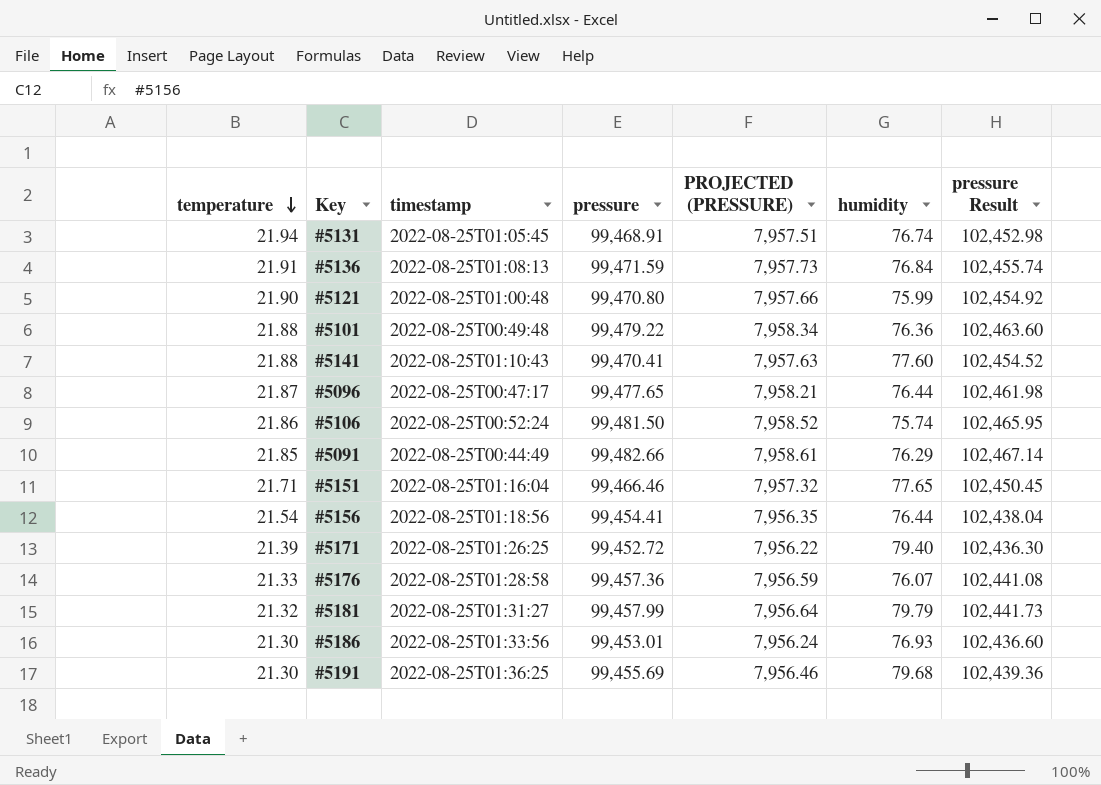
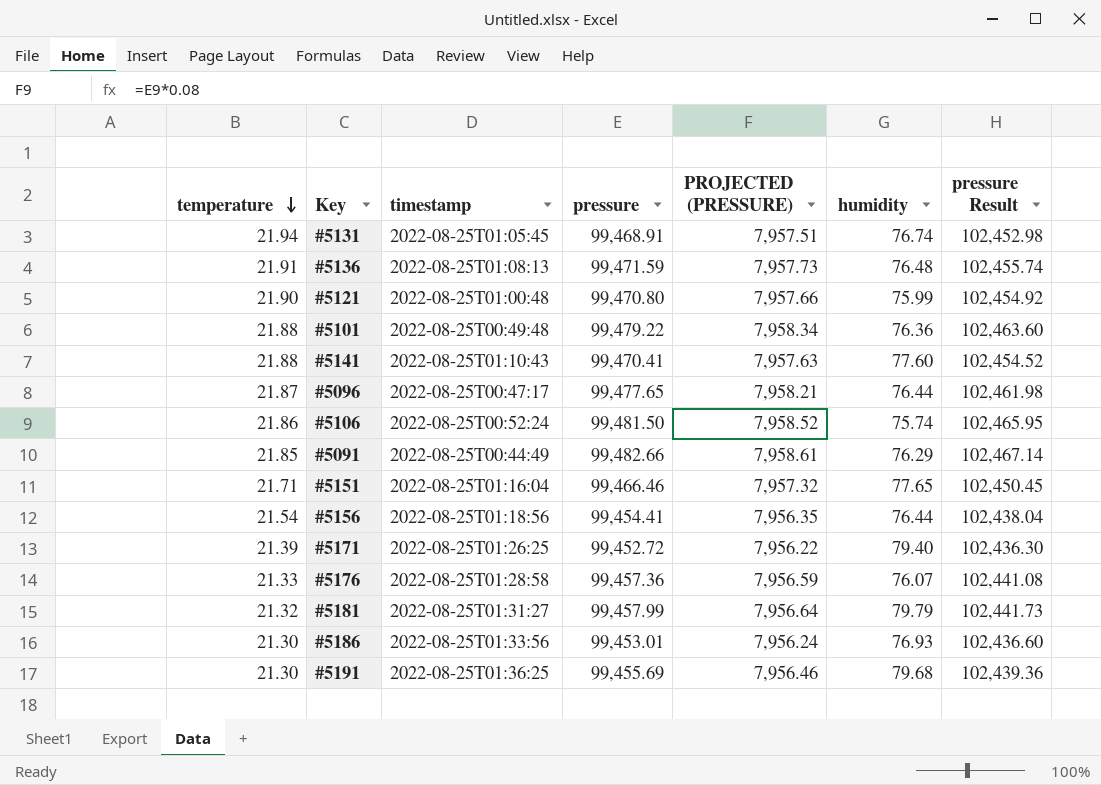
#5136 | humidity: 76.84 -> 76.48

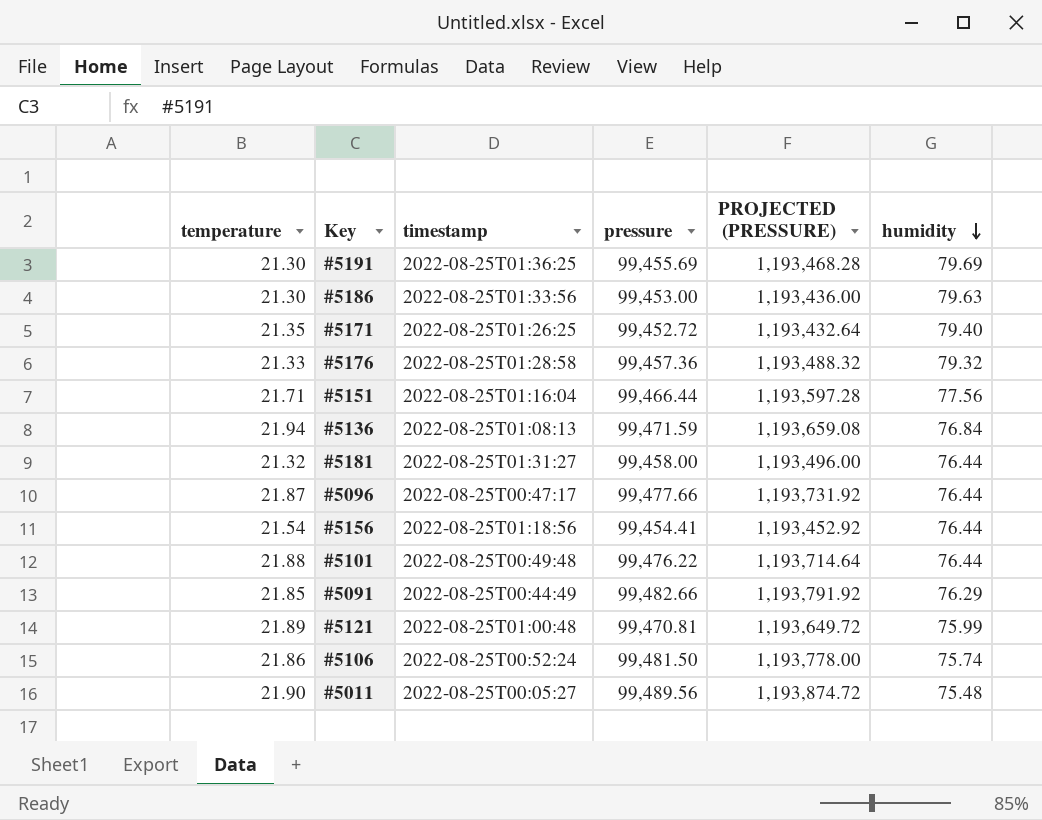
row order: temperature descending -> humidity descending
column pressure Result | formula: [pressure] * 1.03 -> none
column PROJECTED (PRESSURE) | formula: [pressure] * 0.08 -> [pressure] * 12
row #5131: 21.94 | 2022-08-25T01:05:45 | 99,468.91 | 7,957.51 | 76.74 | 102,452.98 -> none
row #5141: 21.88 | 2022-08-25T01:10:43 | 99,470.41 | 7,957.63 | 77.60 | 102,454.52 -> none
#5191 | humidity: 79.68 -> 79.69
#5186 | pressure: 99,453.01 -> 99,453.00
#5186 | humidity: 76.93 -> 79.63
#5171 | temperature: 21.39 -> 21.35
#5176 | humidity: 76.07 -> 79.32
#5151 | pressure: 99,466.46 -> 99,466.44
#5151 | humidity: 77.65 -> 77.56
#5136 | temperature: 21.91 -> 21.94
#5136 | humidity: 76.48 -> 76.84
#5181 | pressure: 99,457.99 -> 99,458.00
#5181 | humidity: 79.79 -> 76.44
#5096 | pressure: 99,477.65 -> 99,477.66
#5101 | pressure: 99,479.22 -> 99,476.22
#5101 | humidity: 76.36 -> 76.44
#5121 | temperature: 21.90 -> 21.89
#5121 | pressure: 99,470.80 -> 99,470.81
row #5011: none -> 21.90 | 2022-08-25T00:05:27 | 99,489.56 | 1,193,874.72 | 75.48

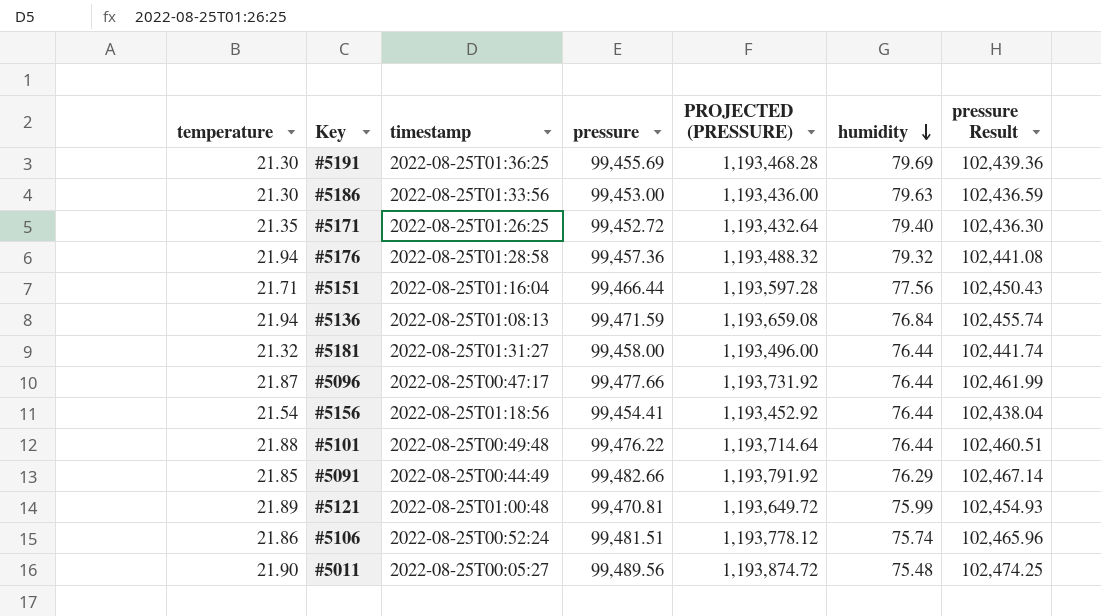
column pressure Result | formula: none -> [pressure] * 1.03
#5176 | temperature: 21.33 -> 21.94
#5106 | pressure: 99,481.50 -> 99,481.51
#5106 | PROJECTED (PRESSURE): 1,193,778.00 -> 1,193,778.12

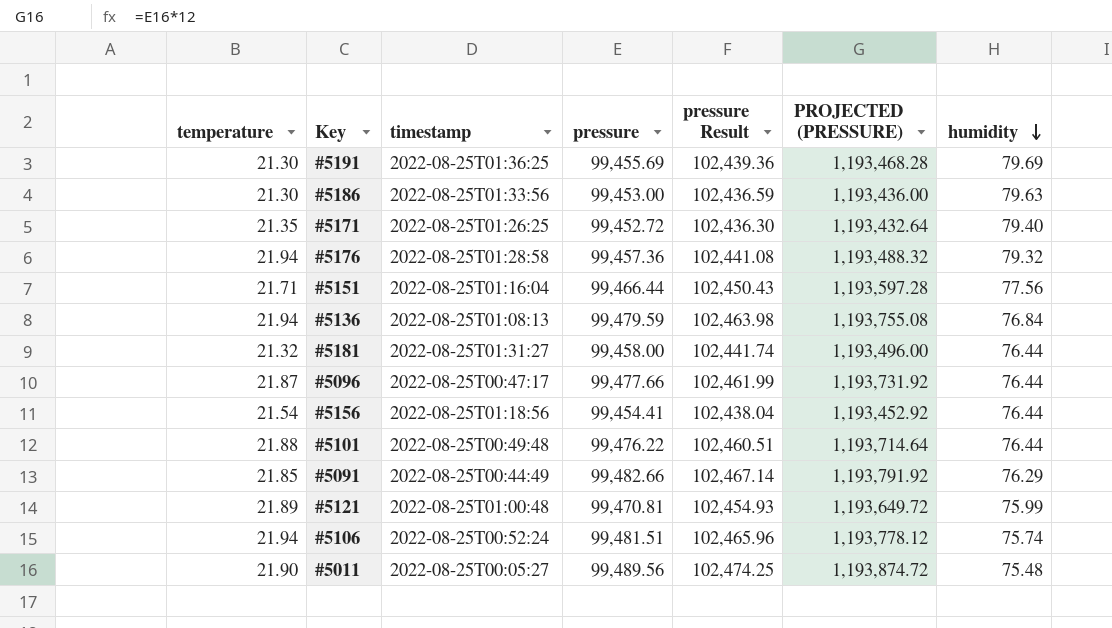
column pressure Result | position: 7 -> 5
#5136 | pressure: 99,471.59 -> 99,479.59
#5136 | pressure Result: 102,455.74 -> 102,463.98
#5136 | PROJECTED (PRESSURE): 1,193,659.08 -> 1,193,755.08
#5106 | temperature: 21.86 -> 21.94

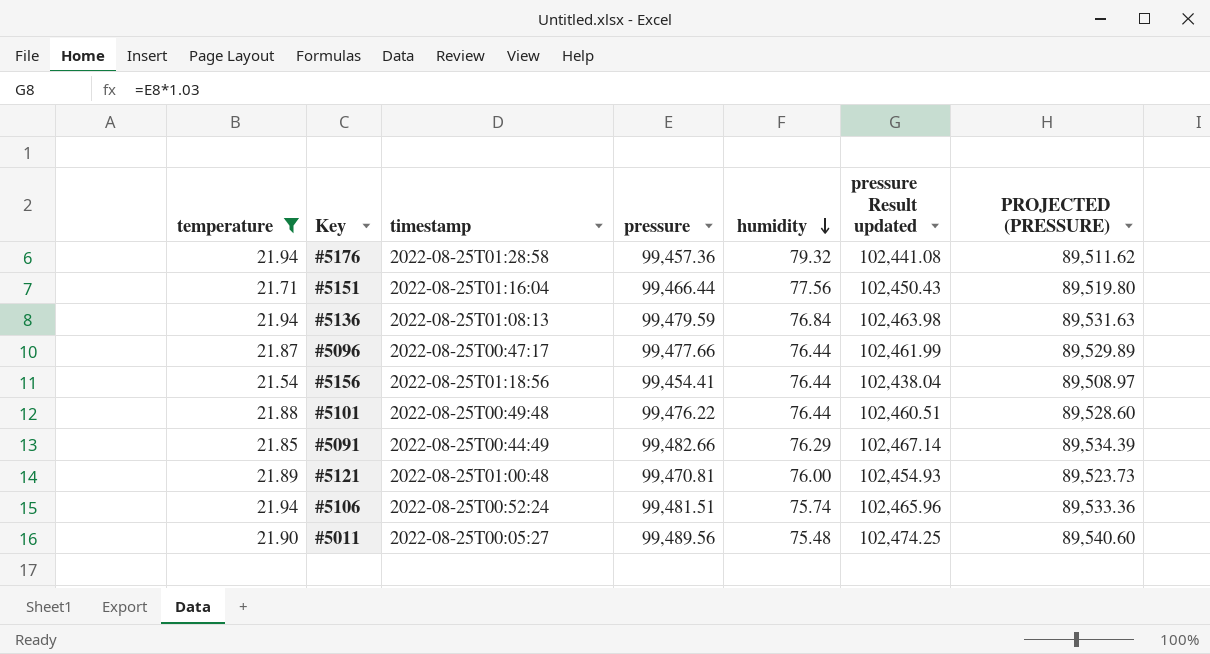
filter: none -> temperature >= 21.54
column humidity | position: 7 -> 5
column name: pressure Result -> pressure Result updated
column PROJECTED (PRESSURE) | formula: [pressure] * 12 -> [pressure] * 0.9
#5121 | humidity: 75.99 -> 76.00

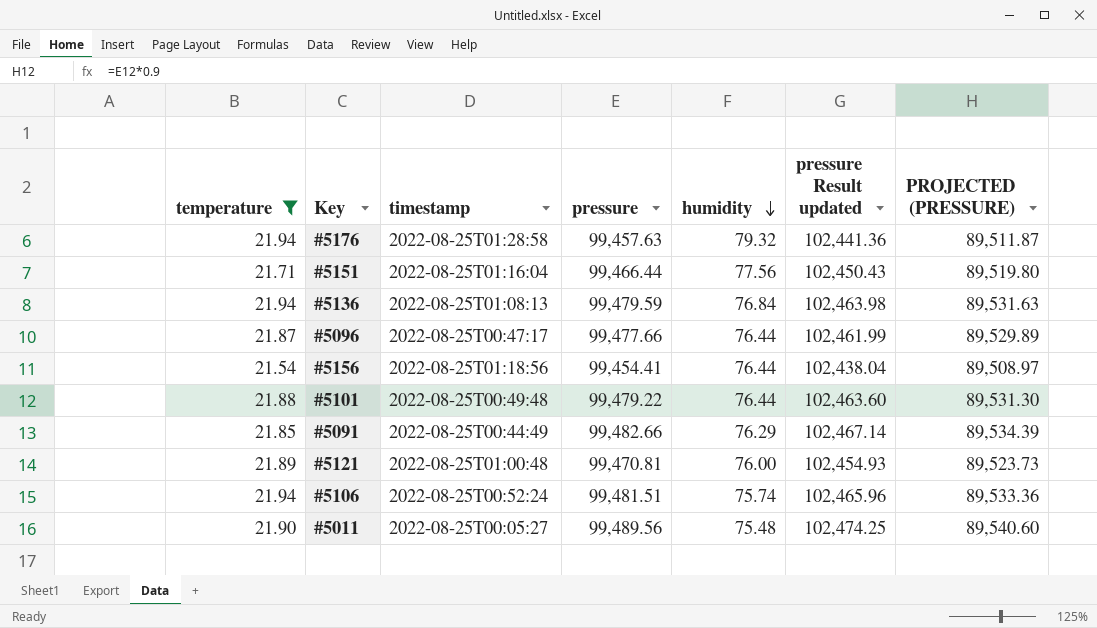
#5176 | pressure: 99,457.36 -> 99,457.63
#5176 | pressure Result updated: 102,441.08 -> 102,441.36
#5176 | PROJECTED (PRESSURE): 89,511.62 -> 89,511.87
#5101 | pressure: 99,476.22 -> 99,479.22
#5101 | pressure Result updated: 102,460.51 -> 102,463.60
#5101 | PROJECTED (PRESSURE): 89,528.60 -> 89,531.30

